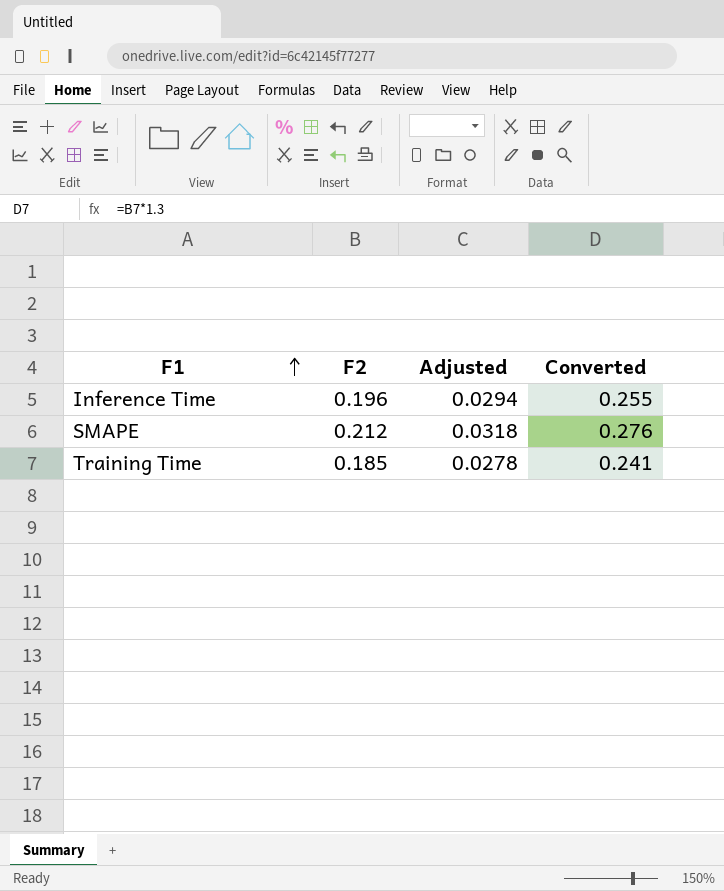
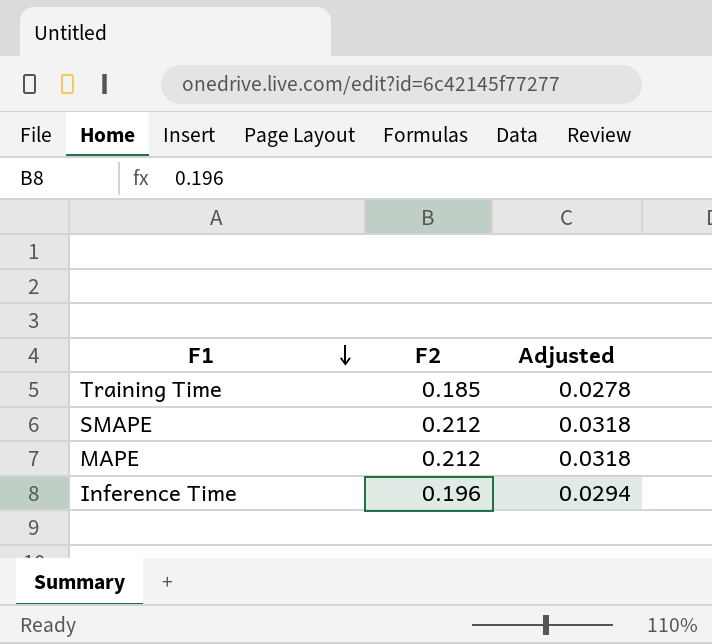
row order: F1 ascending -> F1 descending
column Converted | formula: [F2] * 1.3 -> none
row MAPE: none -> 0.212 | 0.0318

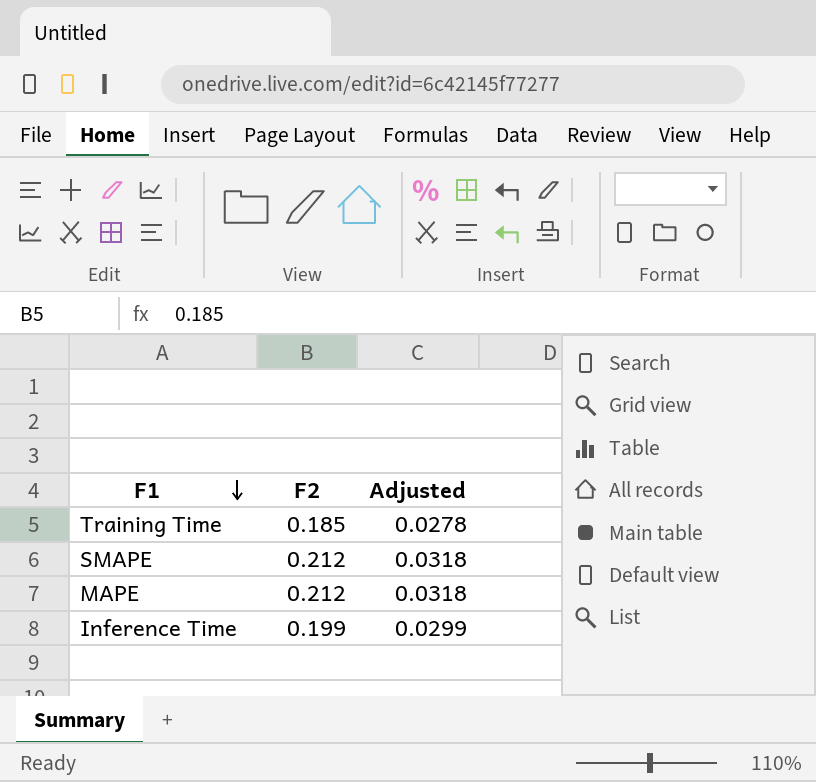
Inference Time | F2: 0.196 -> 0.199
Inference Time | Adjusted: 0.0294 -> 0.0299

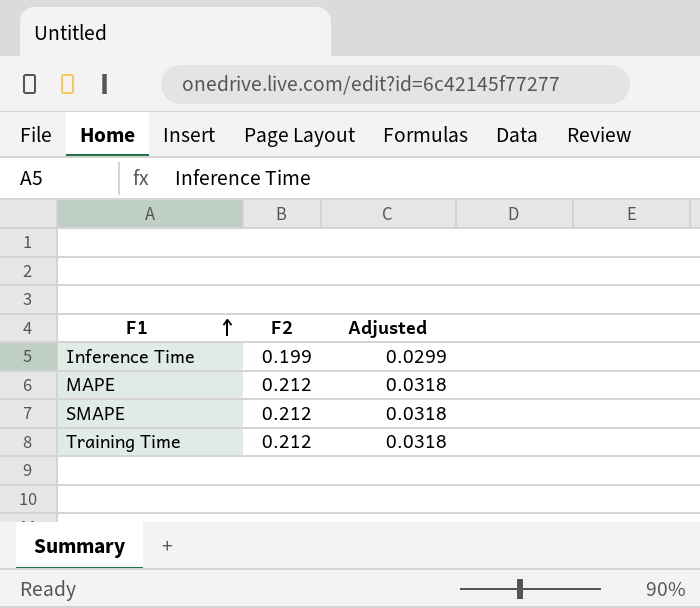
row order: F1 descending -> F1 ascending
Training Time | F2: 0.185 -> 0.212
Training Time | Adjusted: 0.0278 -> 0.0318

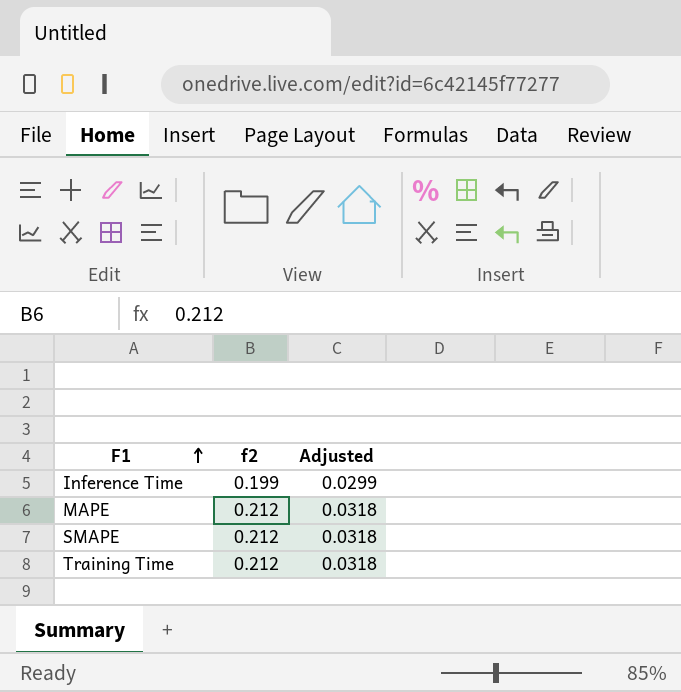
column name: F2 -> f2

